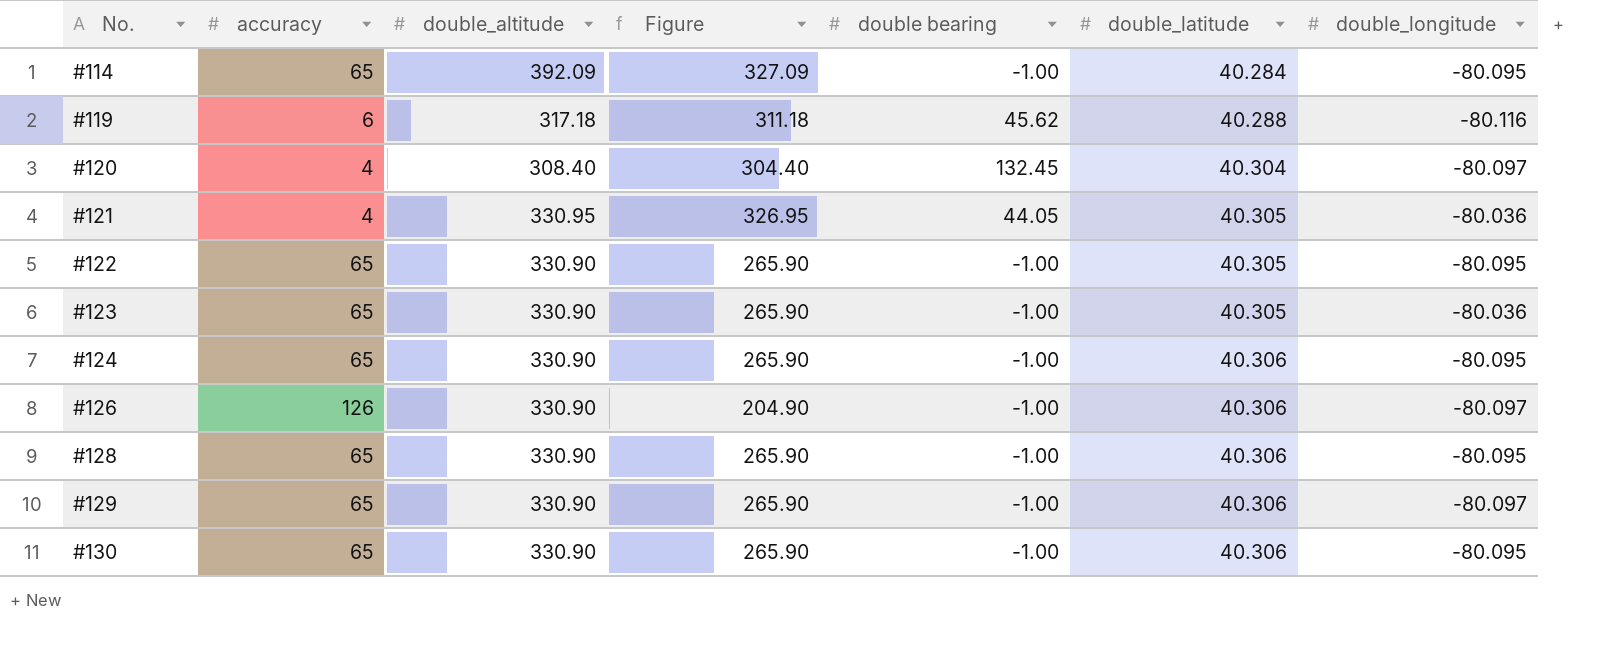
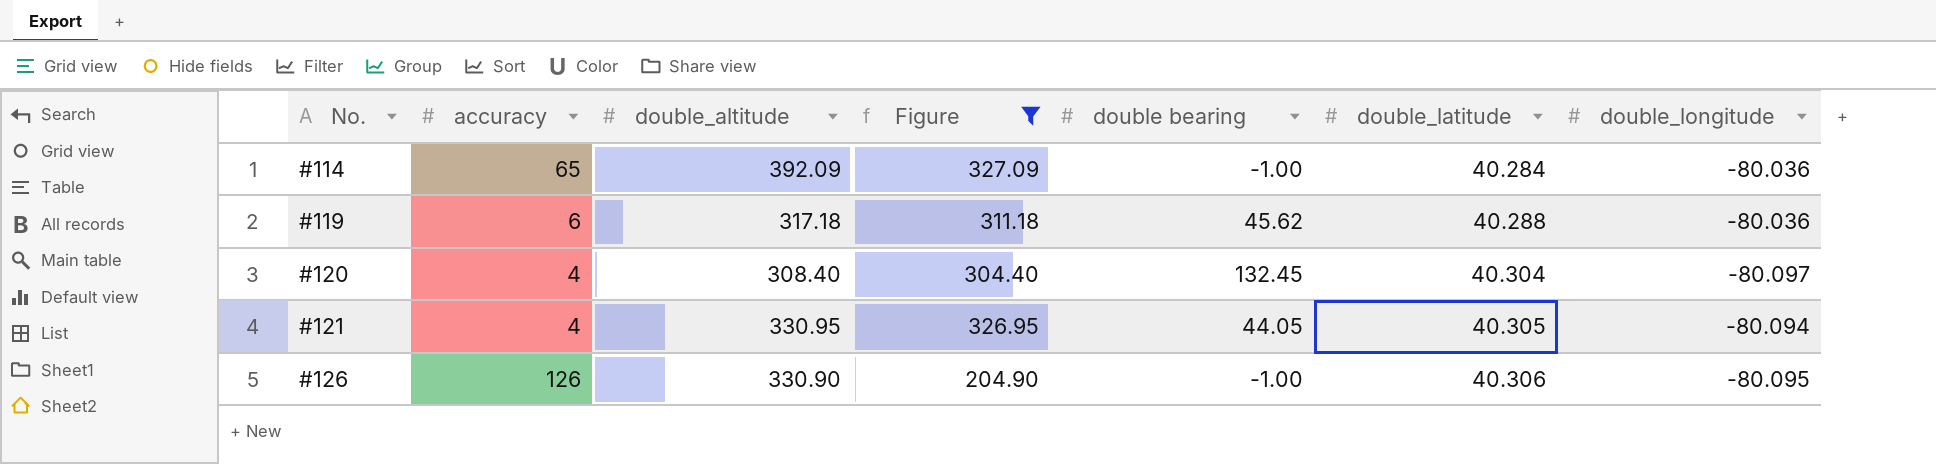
filter: none -> Figure != 265.90
#114 | double_longitude: -80.095 -> -80.036
#119 | double_longitude: -80.116 -> -80.036
#121 | double_longitude: -80.036 -> -80.094
#126 | double_longitude: -80.097 -> -80.095

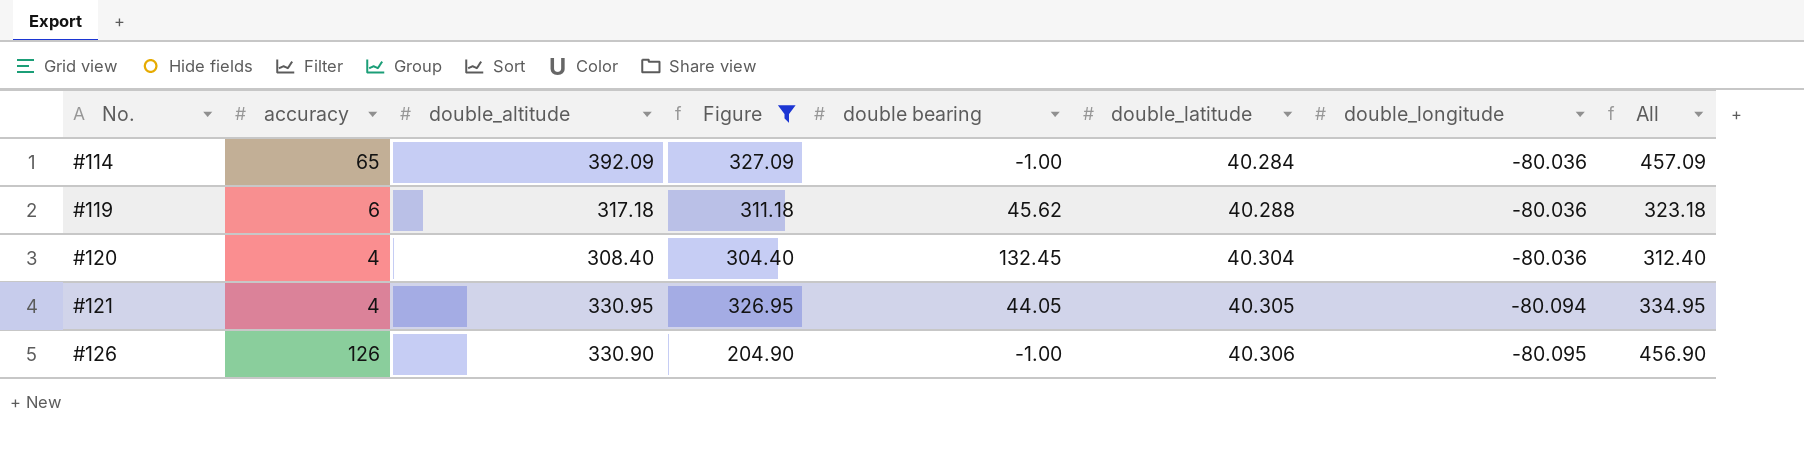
column All | formula: none -> [accuracy] + [double_altitude]
#120 | double_longitude: -80.097 -> -80.036

